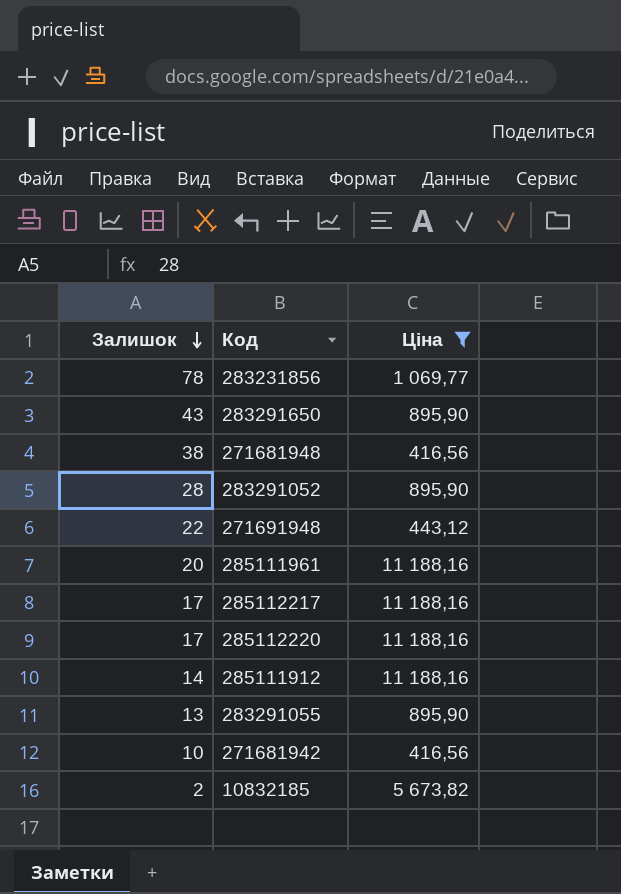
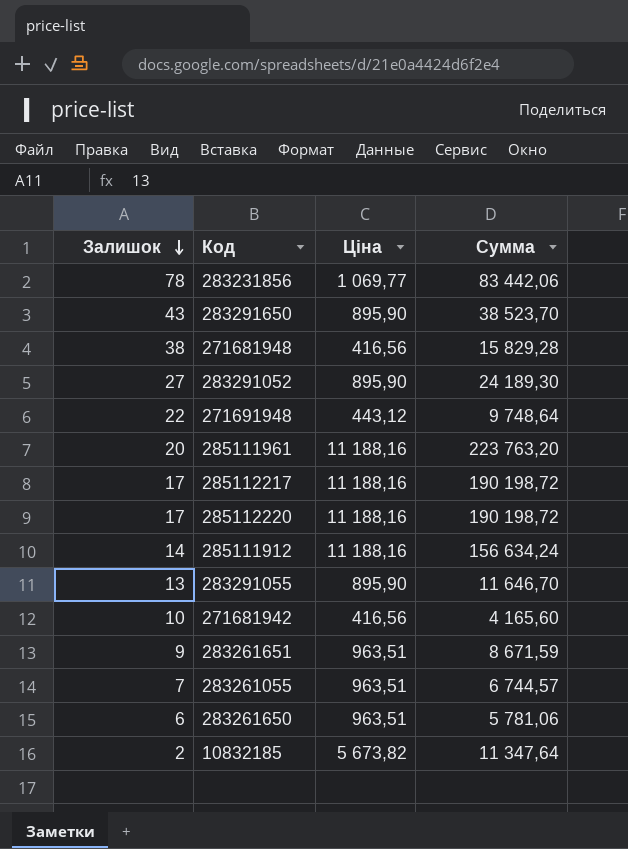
filter: Ціна != 963,51 -> none
column Сумма | formula: none -> [Залишок] * [Ціна]
283291052 | Залишок: 28 -> 27

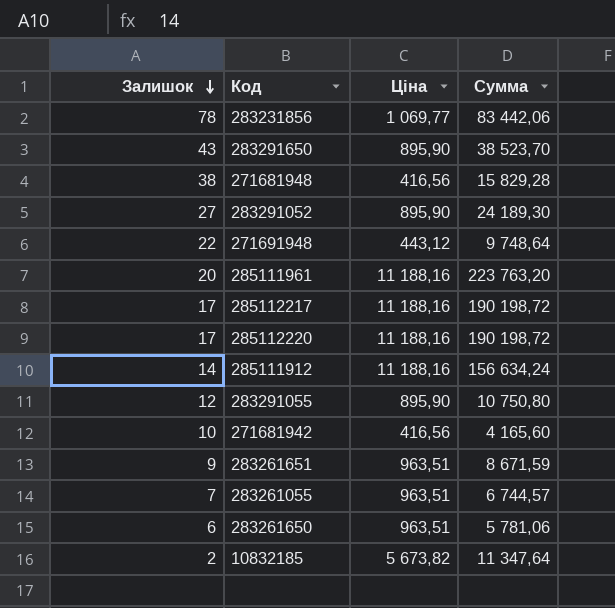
283291055 | Залишок: 13 -> 12
283291055 | Сумма: 11 646,70 -> 10 750,80

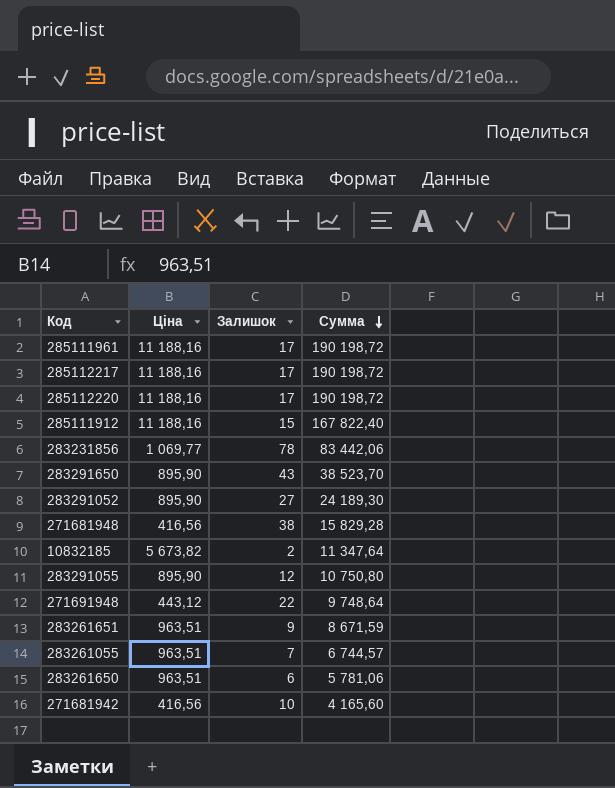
row order: Залишок descending -> Сумма descending
column Залишок | position: 1 -> 3
285111961 | Залишок: 20 -> 17
285111961 | Сумма: 223 763,20 -> 190 198,72
285111912 | Залишок: 14 -> 15
285111912 | Сумма: 156 634,24 -> 167 822,40

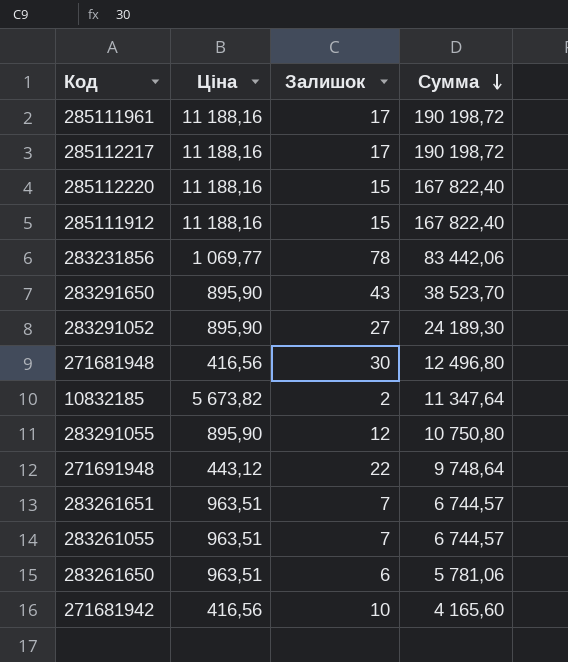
285112220 | Залишок: 17 -> 15
285112220 | Сумма: 190 198,72 -> 167 822,40
271681948 | Залишок: 38 -> 30
271681948 | Сумма: 15 829,28 -> 12 496,80
283261651 | Залишок: 9 -> 7
283261651 | Сумма: 8 671,59 -> 6 744,57

